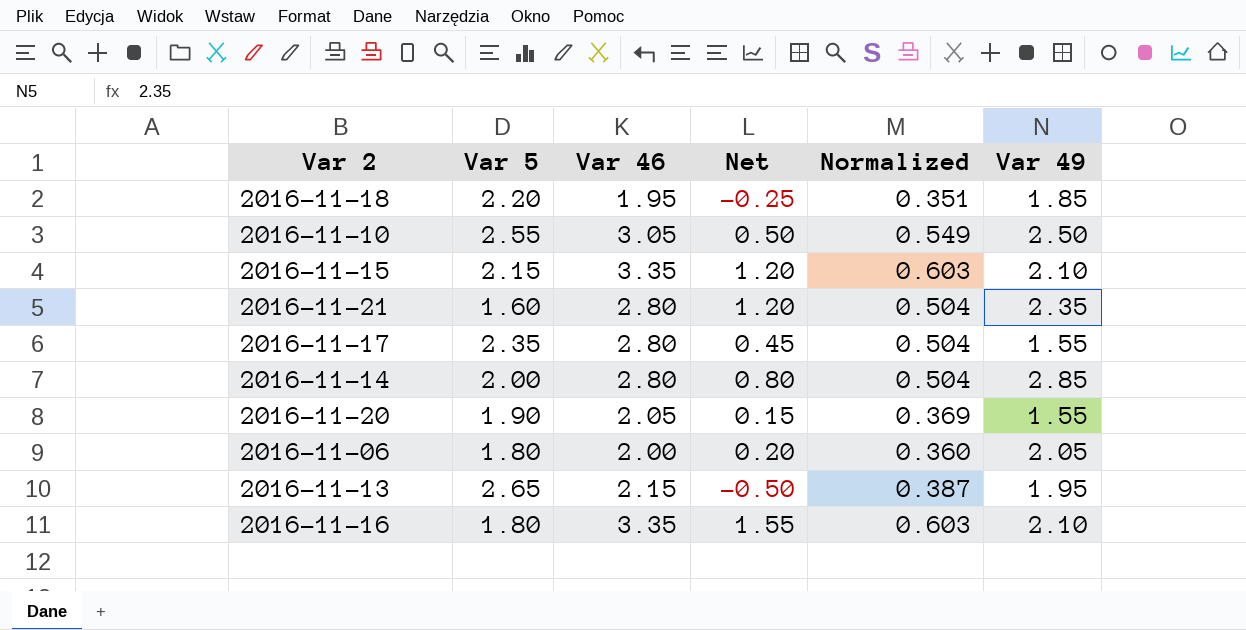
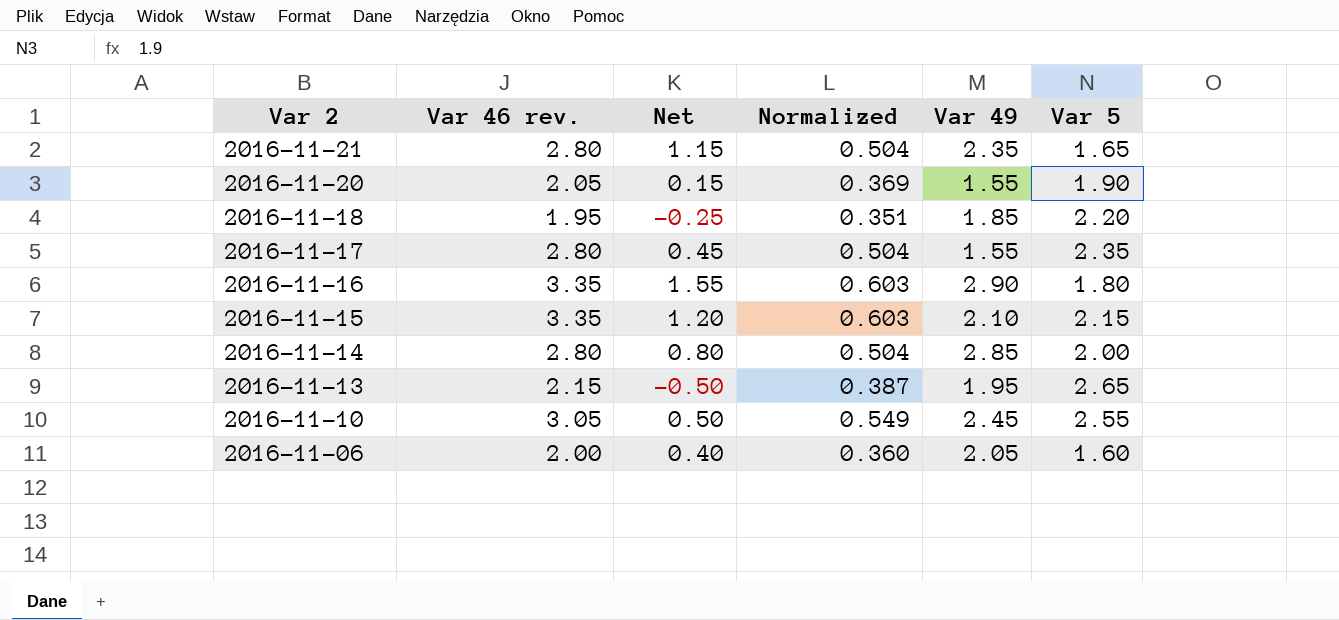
row order: none -> Var 2 descending
column name: Var 46 -> Var 46 rev.
column Var 5 | position: 2 -> 6
2016-11-21 | Net: 1.20 -> 1.15
2016-11-21 | Var 5: 1.60 -> 1.65
2016-11-16 | Var 49: 2.10 -> 2.90
2016-11-10 | Var 49: 2.50 -> 2.45
2016-11-06 | Net: 0.20 -> 0.40
2016-11-06 | Var 5: 1.80 -> 1.60

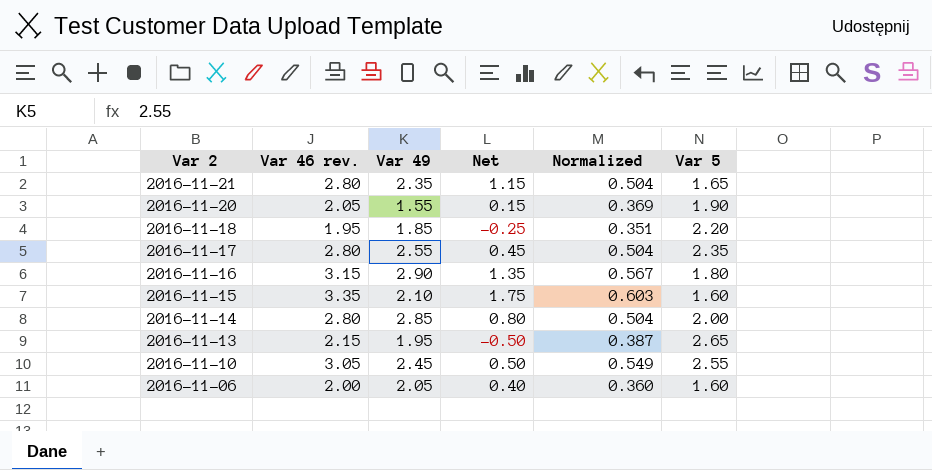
column Var 49 | position: 5 -> 3
2016-11-17 | Var 49: 1.55 -> 2.55
2016-11-16 | Var 46 rev.: 3.35 -> 3.15
2016-11-16 | Net: 1.55 -> 1.35
2016-11-16 | Normalized: 0.603 -> 0.567
2016-11-15 | Net: 1.20 -> 1.75
2016-11-15 | Var 5: 2.15 -> 1.60

